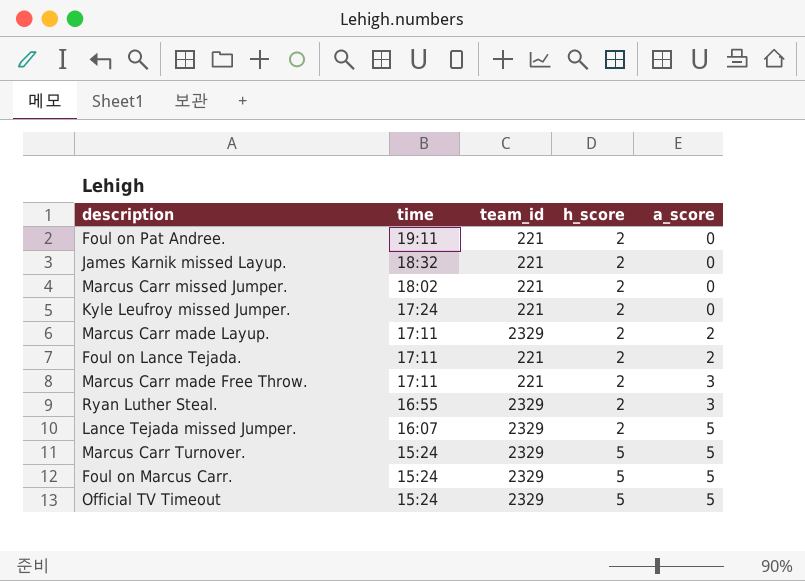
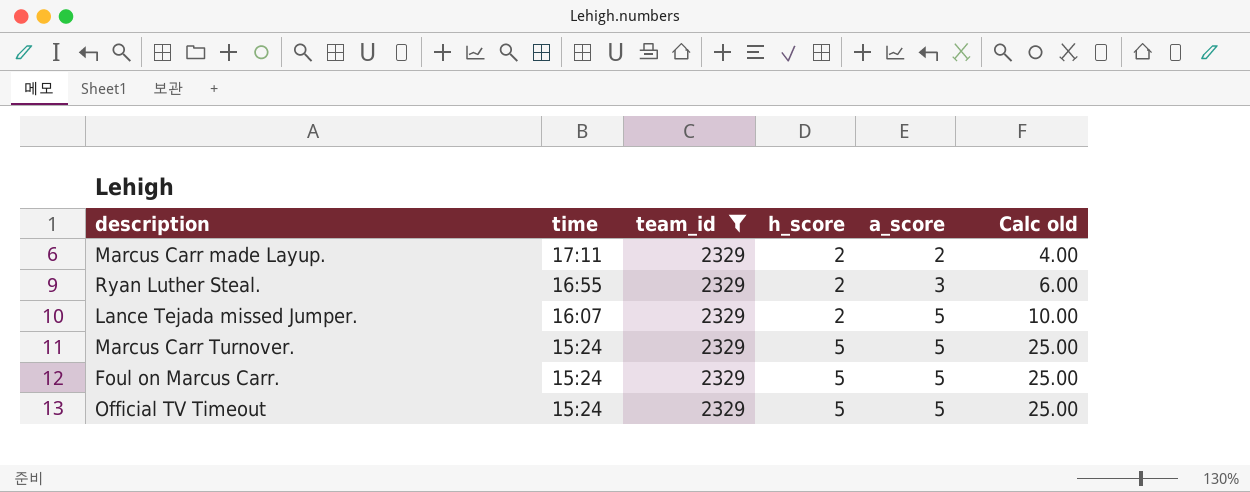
filter: none -> team_id = 2329
column Calc old | formula: none -> [h_score] * [a_score]

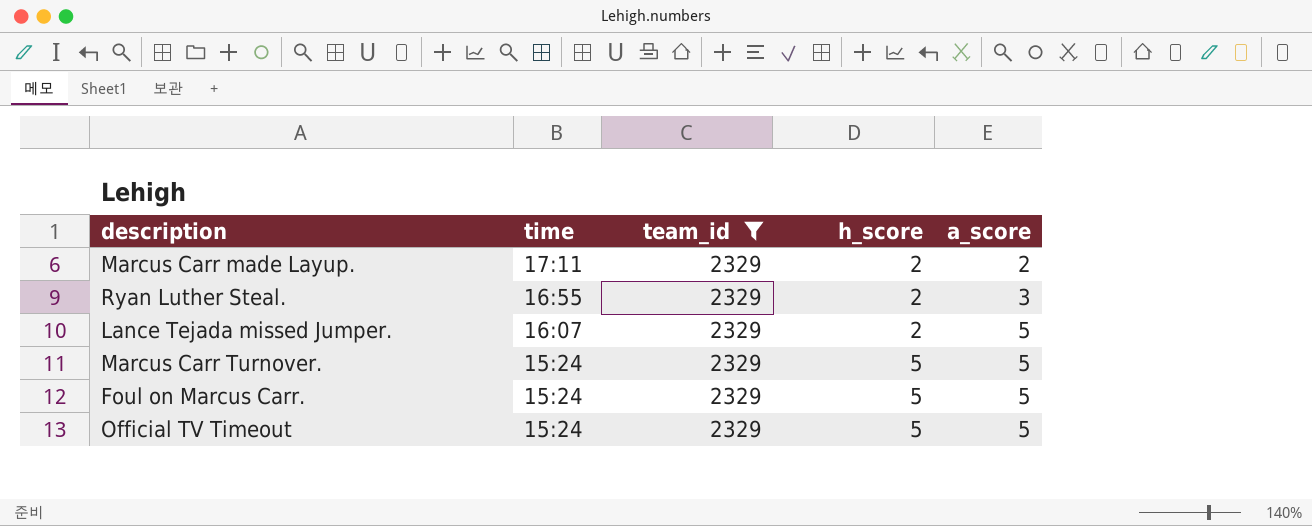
column Calc old | formula: [h_score] * [a_score] -> none

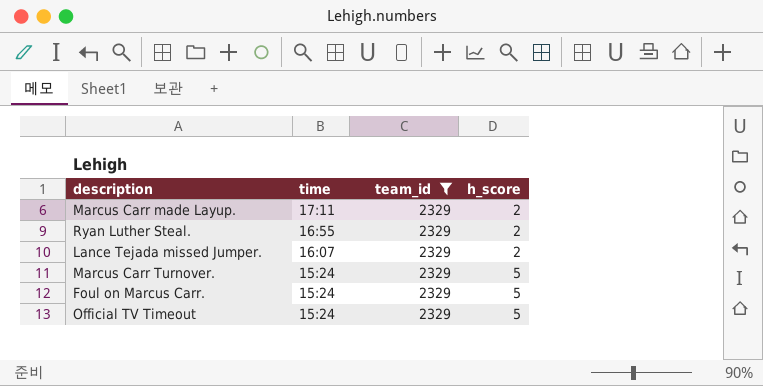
column a_score | position: 5 -> none

